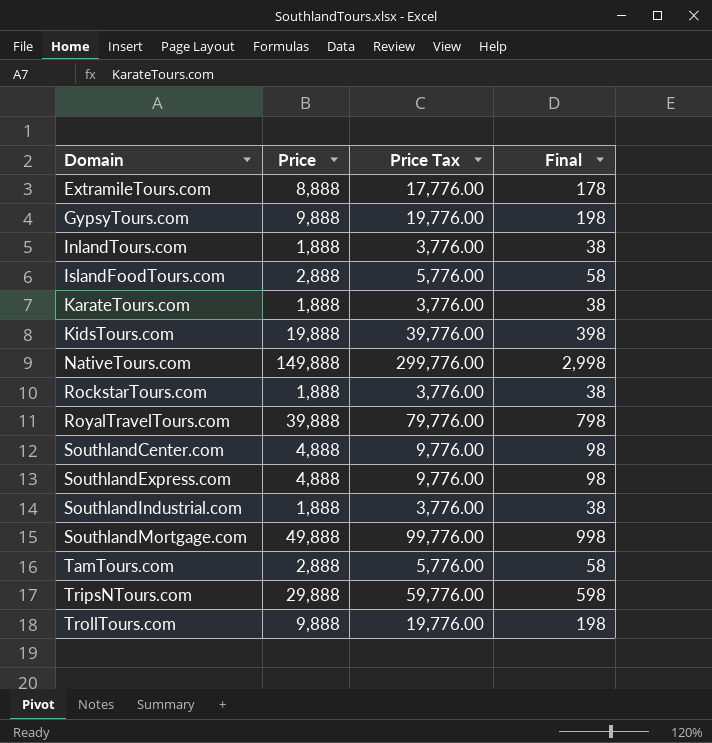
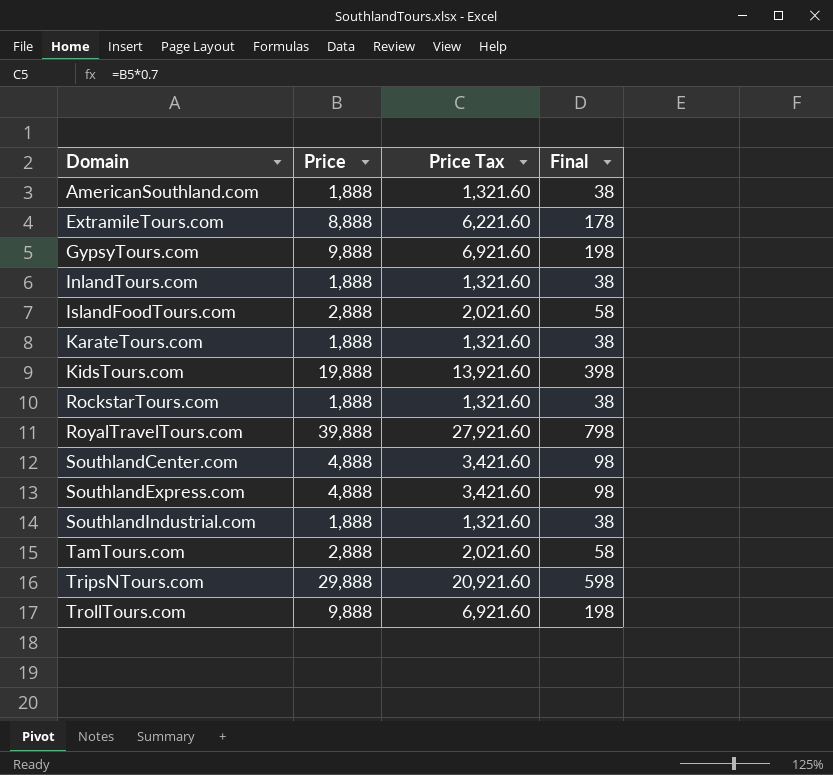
column Price Tax | formula: [Price] * 2 -> [Price] * 0.7
row NativeTours.com: 149,888 | 299,776.00 | 2,998 -> none
row SouthlandMortgage.com: 49,888 | 99,776.00 | 998 -> none
row AmericanSouthland.com: none -> 1,888 | 1,321.60 | 38

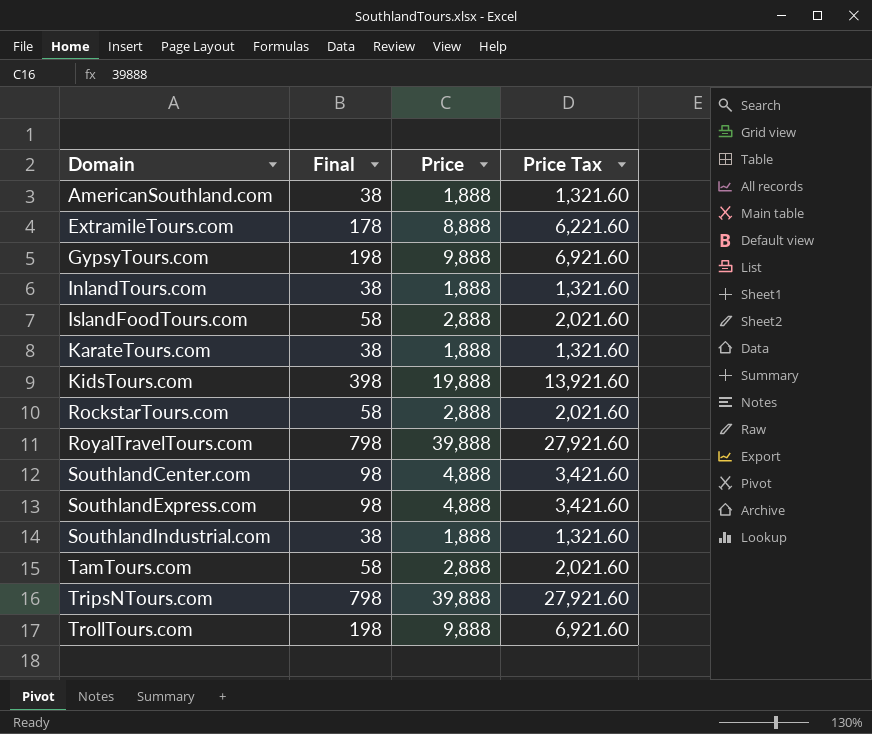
column Final | position: 4 -> 2
RockstarTours.com | Final: 38 -> 58
RockstarTours.com | Price: 1,888 -> 2,888
RockstarTours.com | Price Tax: 1,321.60 -> 2,021.60
TripsNTours.com | Final: 598 -> 798
TripsNTours.com | Price: 29,888 -> 39,888
TripsNTours.com | Price Tax: 20,921.60 -> 27,921.60

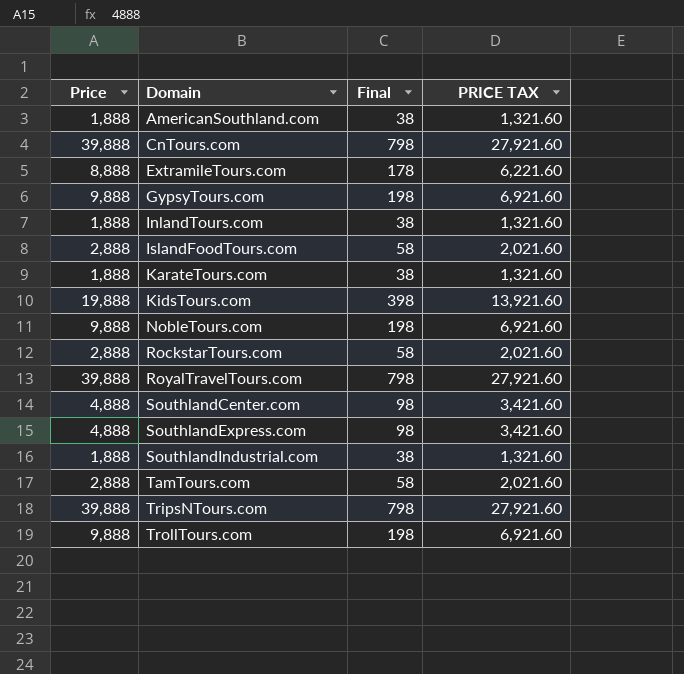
column Price | position: 3 -> 1
column name: Price Tax -> PRICE TAX
row CnTours.com: none -> 39,888 | 798 | 27,921.60
row NobleTours.com: none -> 9,888 | 198 | 6,921.60

